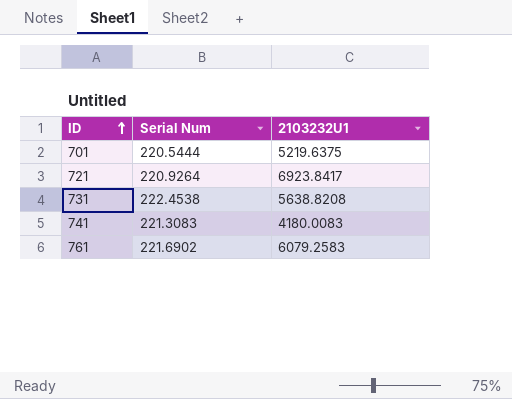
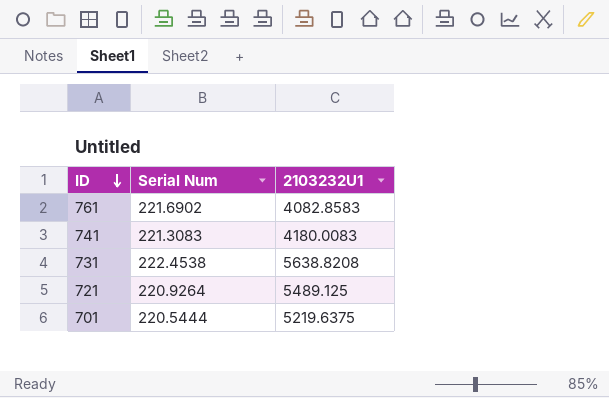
row order: ID ascending -> ID descending
761 | 2103232U1: 6079.2583 -> 4082.8583
721 | 2103232U1: 6923.8417 -> 5489.125

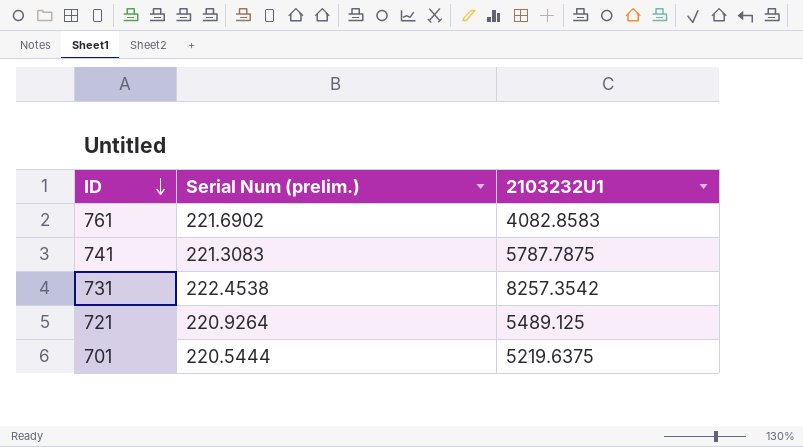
column name: Serial Num -> Serial Num (prelim.)
741 | 2103232U1: 4180.0083 -> 5787.7875
731 | 2103232U1: 5638.8208 -> 8257.3542

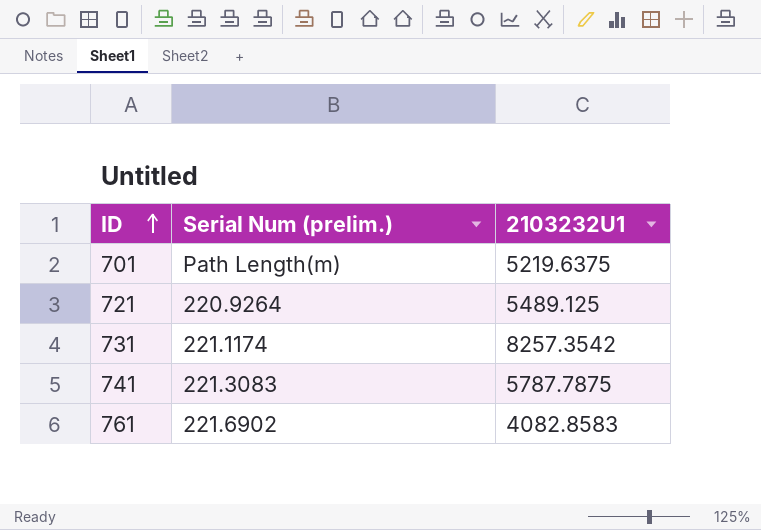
row order: ID descending -> ID ascending
701 | Serial Num (prelim.): 220.5444 -> Path Length(m)
731 | Serial Num (prelim.): 222.4538 -> 221.1174

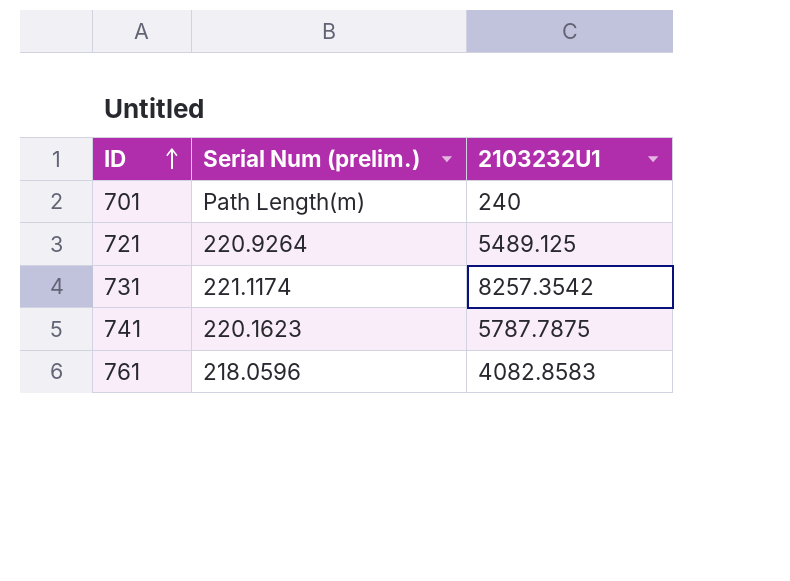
701 | 2103232U1: 5219.6375 -> 240
741 | Serial Num (prelim.): 221.3083 -> 220.1623
761 | Serial Num (prelim.): 221.6902 -> 218.0596

